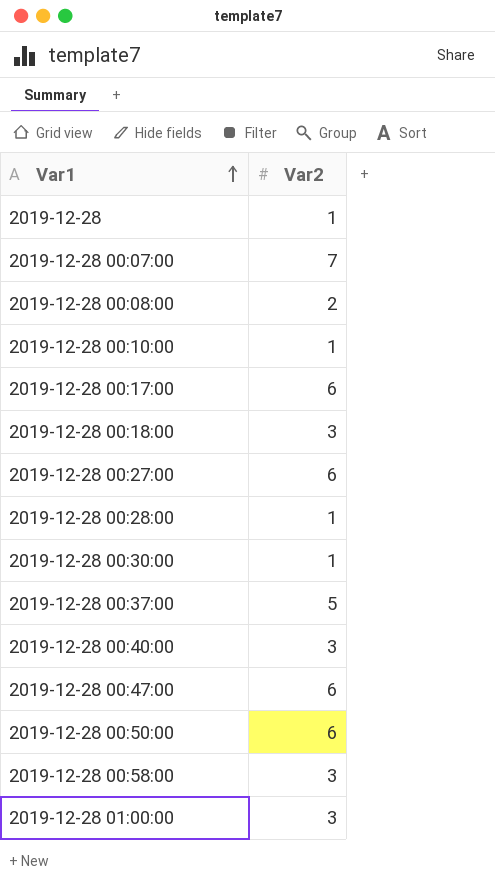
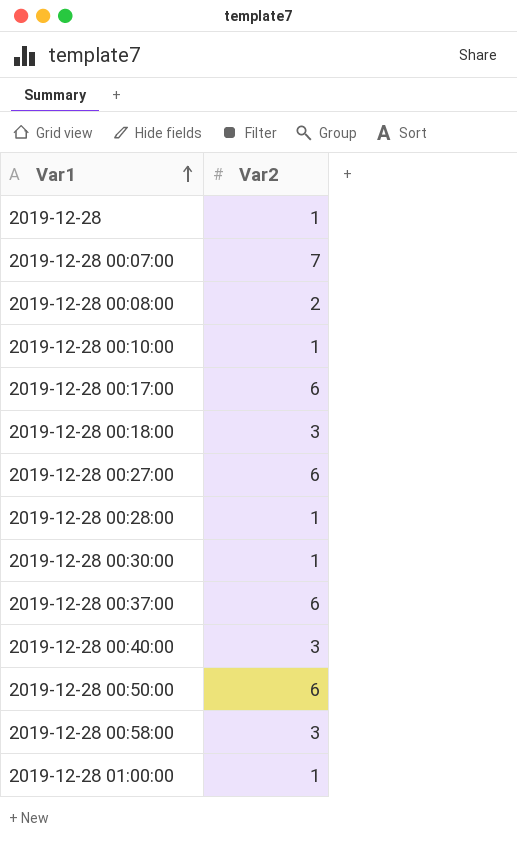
row 2019-12-28 00:47:00: 6 -> none
2019-12-28 00:37:00 | Var2: 5 -> 6
2019-12-28 01:00:00 | Var2: 3 -> 1

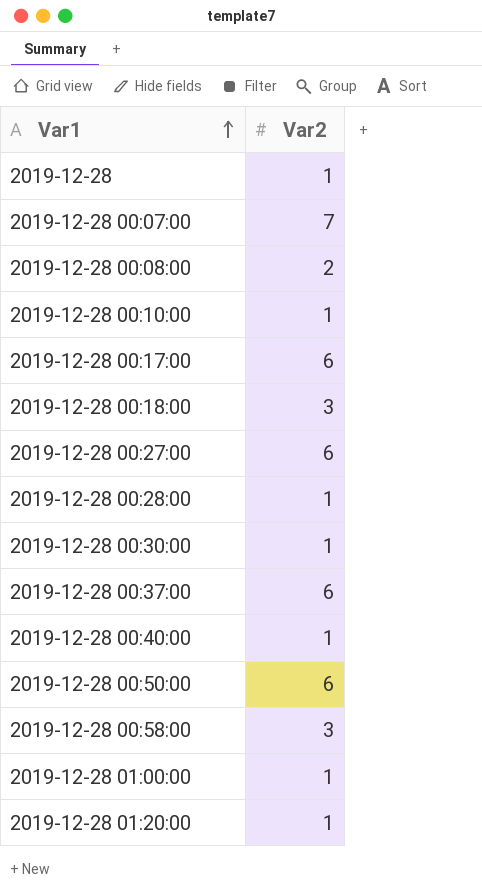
2019-12-28 00:40:00 | Var2: 3 -> 1
row 2019-12-28 01:20:00: none -> 1

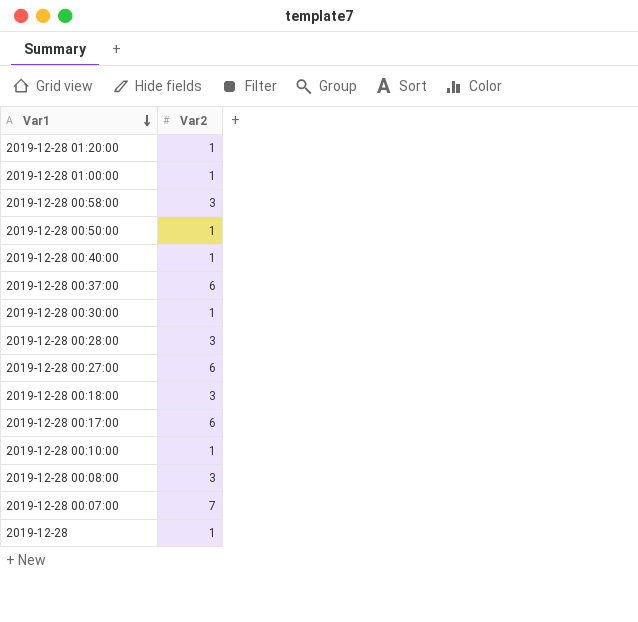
row order: Var1 ascending -> Var1 descending
2019-12-28 00:50:00 | Var2: 6 -> 1
2019-12-28 00:28:00 | Var2: 1 -> 3
2019-12-28 00:08:00 | Var2: 2 -> 3

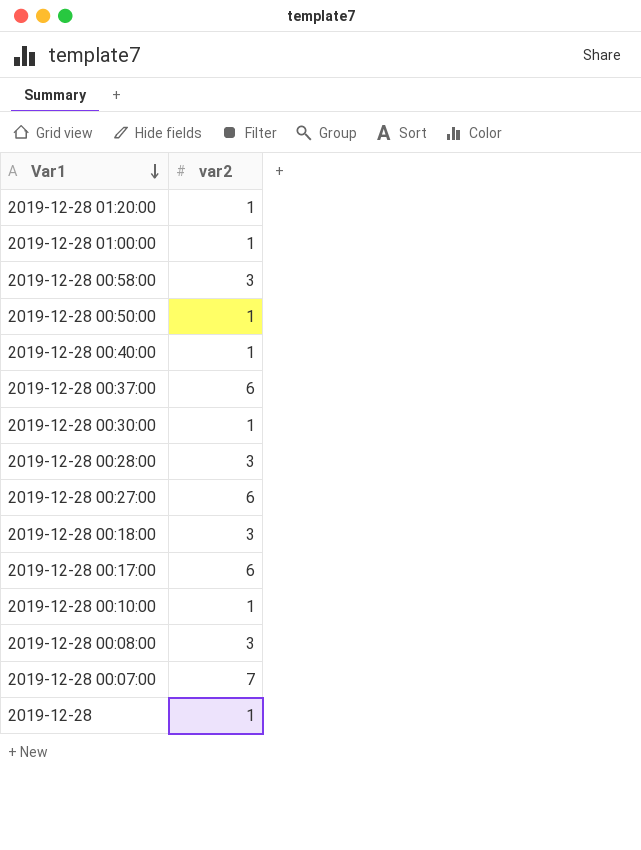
column name: Var2 -> var2

